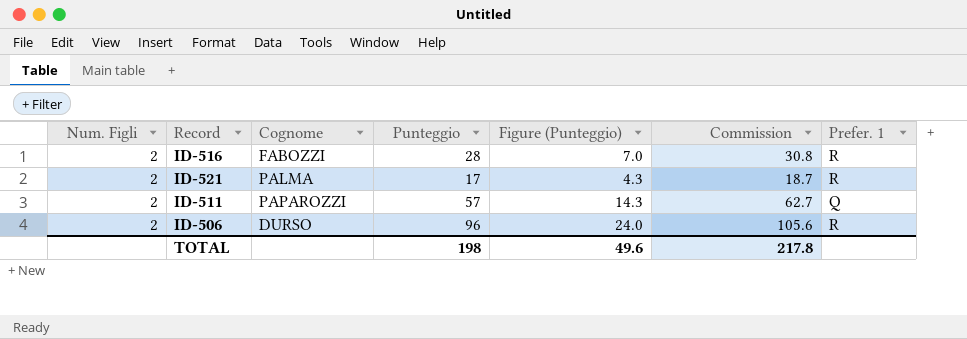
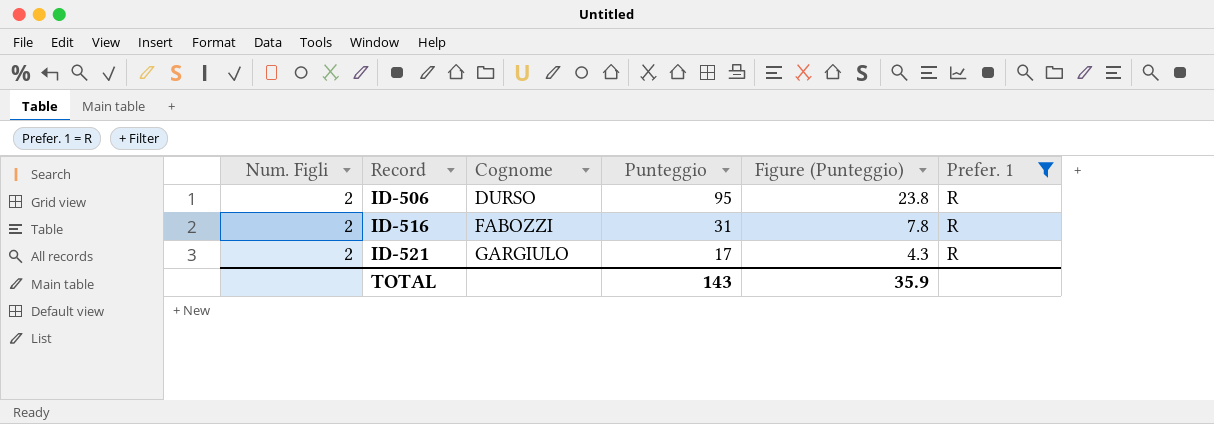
filter: none -> Prefer. 1 = R
row order: none -> Record ascending
column Commission | formula: [Punteggio] * 1.1 -> none
ID-506 | Punteggio: 96 -> 95
ID-506 | Figure (Punteggio): 24.0 -> 23.8
ID-516 | Punteggio: 28 -> 31
ID-516 | Figure (Punteggio): 7.0 -> 7.8
ID-521 | Cognome: PALMA -> GARGIULO
TOTAL | Punteggio: 198 -> 143
TOTAL | Figure (Punteggio): 49.6 -> 35.9

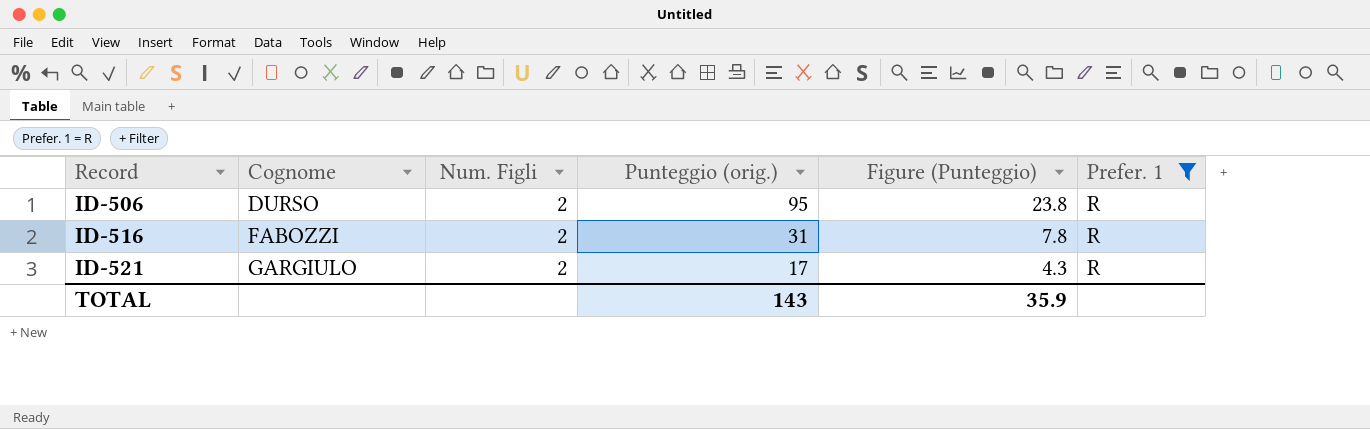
column Num. Figli | position: 1 -> 3
column name: Punteggio -> Punteggio (orig.)

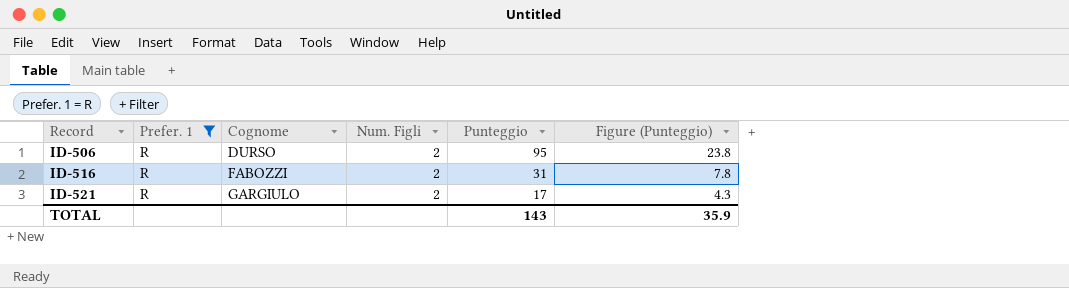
column Prefer. 1 | position: 6 -> 2
column name: Punteggio (orig.) -> Punteggio

